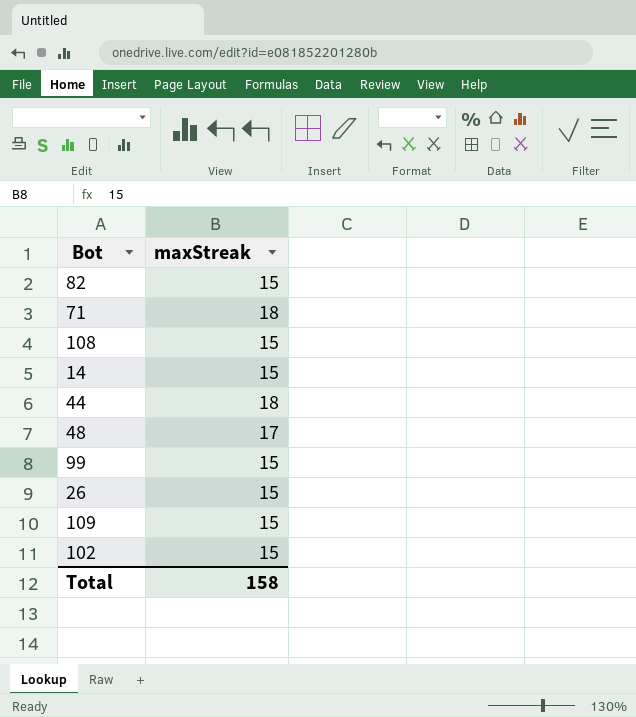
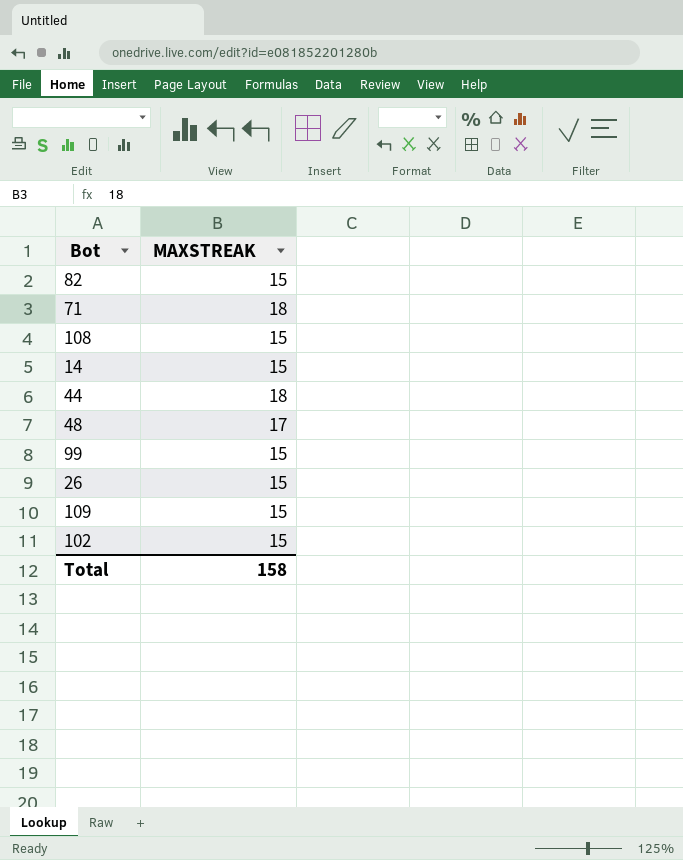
column name: maxStreak -> MAXSTREAK

